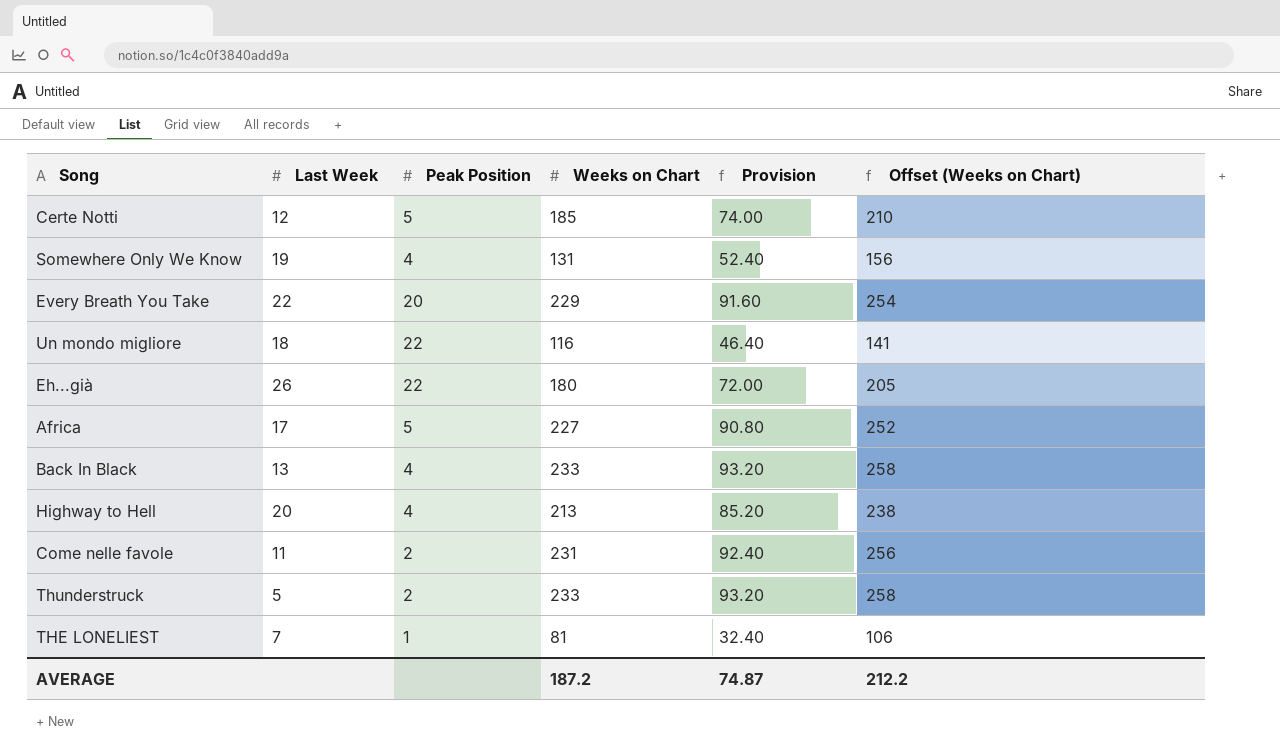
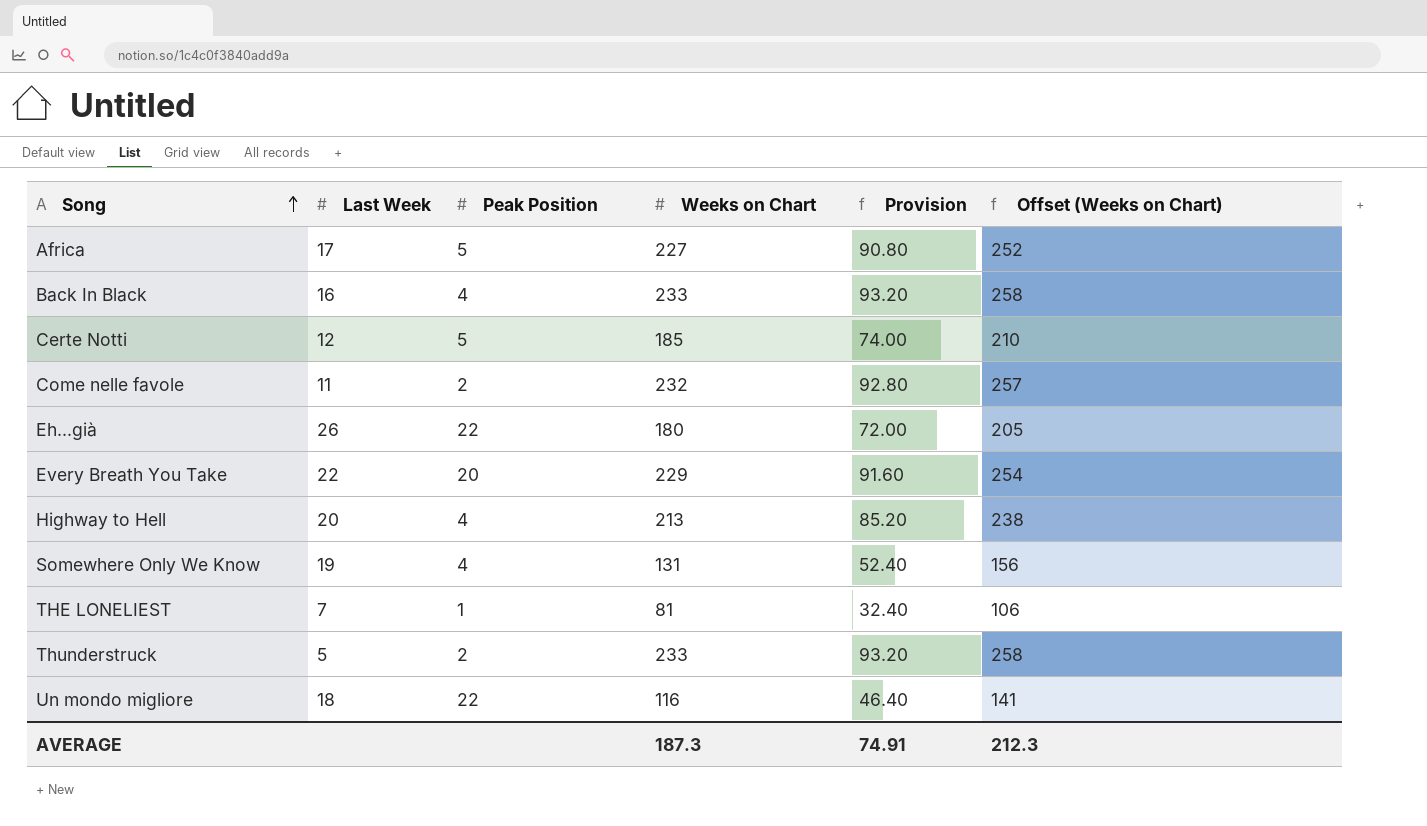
row order: none -> Song ascending
Back In Black | Last Week: 13 -> 16
Come nelle favole | Weeks on Chart: 231 -> 232
Come nelle favole | Provision: 92.40 -> 92.80
Come nelle favole | Offset (Weeks on Chart): 256 -> 257
AVERAGE | Weeks on Chart: 187.2 -> 187.3
AVERAGE | Provision: 74.87 -> 74.91
AVERAGE | Offset (Weeks on Chart): 212.2 -> 212.3

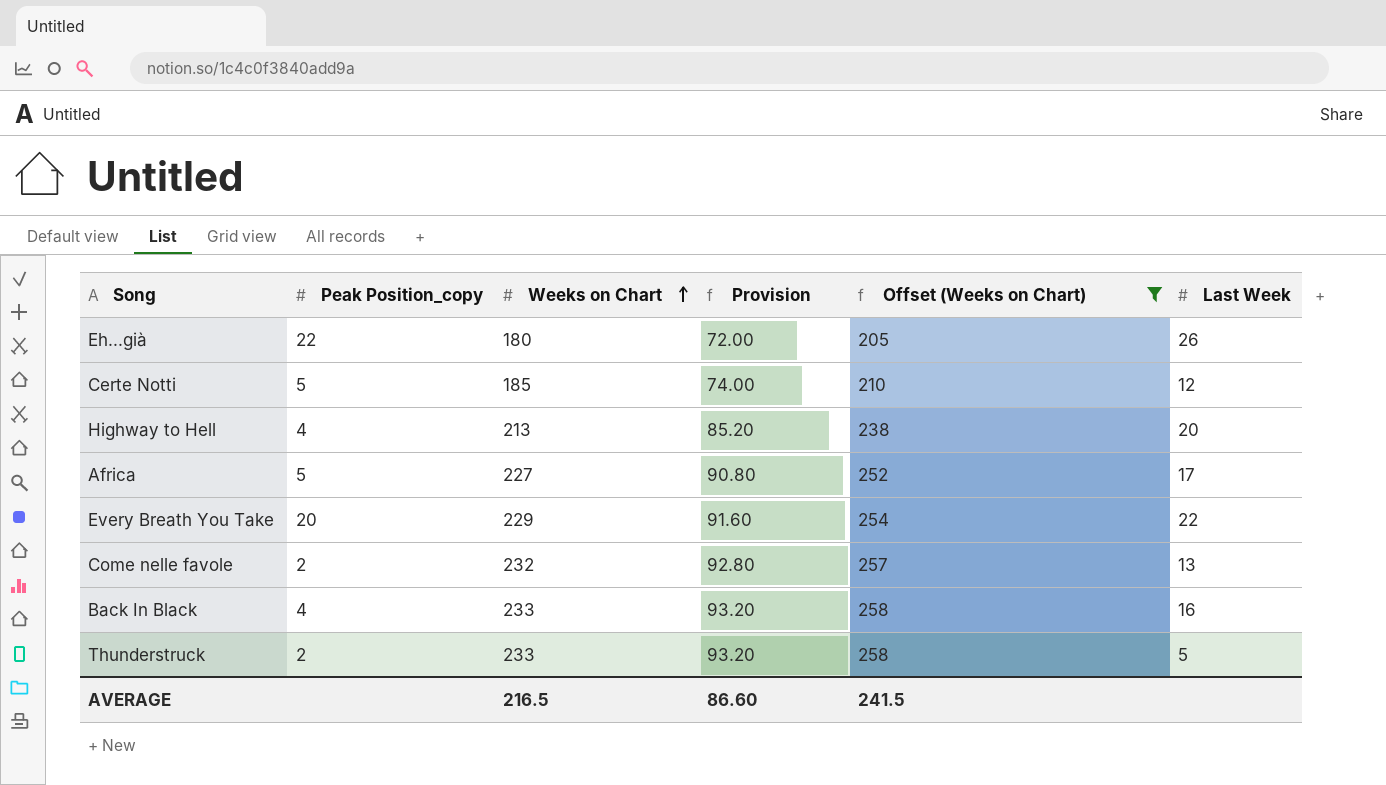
filter: none -> Offset (Weeks on Chart) >= 205
row order: Song ascending -> Weeks on Chart ascending
column name: Peak Position -> Peak Position_copy
column Last Week | position: 2 -> 6
Come nelle favole | Last Week: 11 -> 13
AVERAGE | Weeks on Chart: 187.3 -> 216.5
AVERAGE | Provision: 74.91 -> 86.60
AVERAGE | Offset (Weeks on Chart): 212.3 -> 241.5

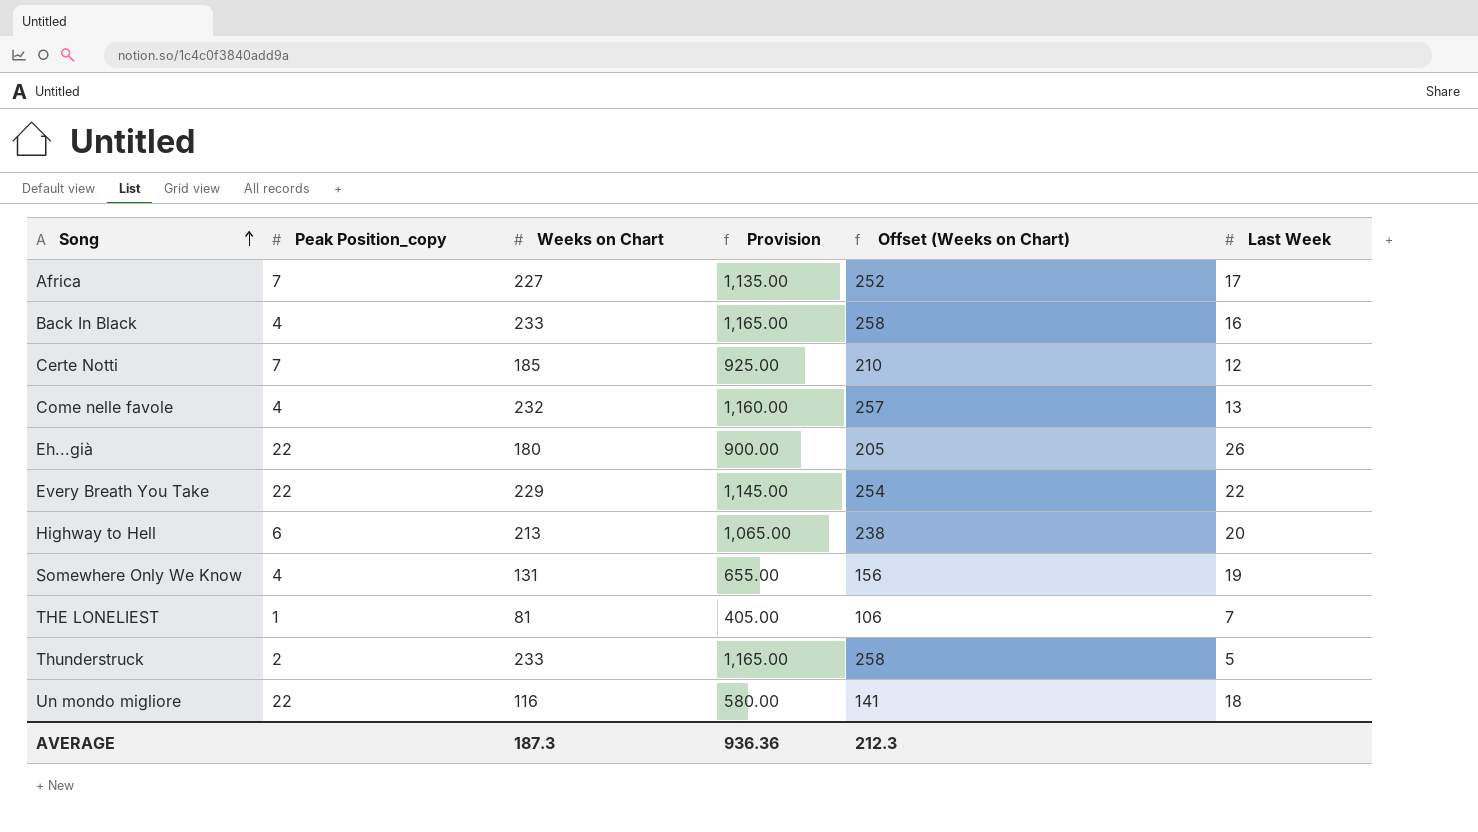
filter: Offset (Weeks on Chart) >= 205 -> none
row order: Weeks on Chart ascending -> Song ascending
column Provision | formula: [Weeks on Chart] * 0.4 -> [Weeks on Chart] * 5
Africa | Peak Position_copy: 5 -> 7
Certe Notti | Peak Position_copy: 5 -> 7
Come nelle favole | Peak Position_copy: 2 -> 4
Every Breath You Take | Peak Position_copy: 20 -> 22
Highway to Hell | Peak Position_copy: 4 -> 6
AVERAGE | Weeks on Chart: 216.5 -> 187.3
AVERAGE | Provision: 86.60 -> 936.36
AVERAGE | Offset (Weeks on Chart): 241.5 -> 212.3

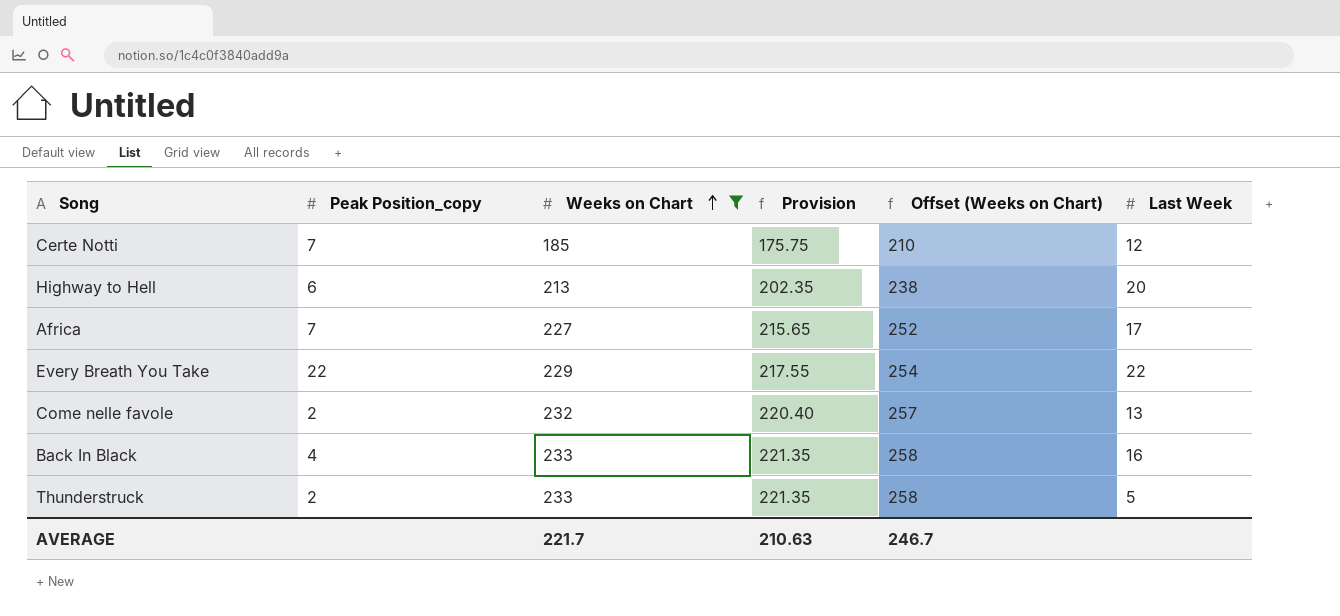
filter: none -> Weeks on Chart >= 185
row order: Song ascending -> Weeks on Chart ascending
column Provision | formula: [Weeks on Chart] * 5 -> [Weeks on Chart] * 0.95
Come nelle favole | Peak Position_copy: 4 -> 2
AVERAGE | Weeks on Chart: 187.3 -> 221.7
AVERAGE | Provision: 936.36 -> 210.63
AVERAGE | Offset (Weeks on Chart): 212.3 -> 246.7

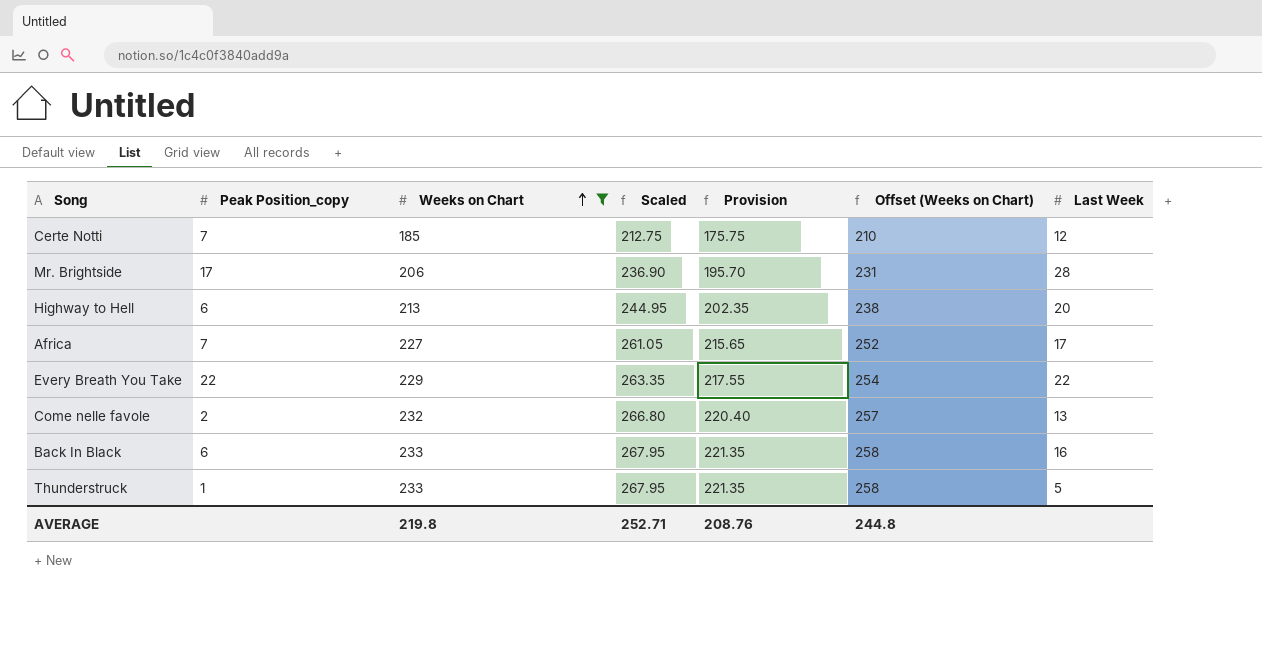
column Scaled | formula: none -> [Weeks on Chart] * 1.15
row Mr. Brightside: none -> 17 | 206 | 236.90 | 195.70 | 231 | 28
Back In Black | Peak Position_copy: 4 -> 6
Thunderstruck | Peak Position_copy: 2 -> 1
AVERAGE | Weeks on Chart: 221.7 -> 219.8
AVERAGE | Provision: 210.63 -> 208.76
AVERAGE | Offset (Weeks on Chart): 246.7 -> 244.8

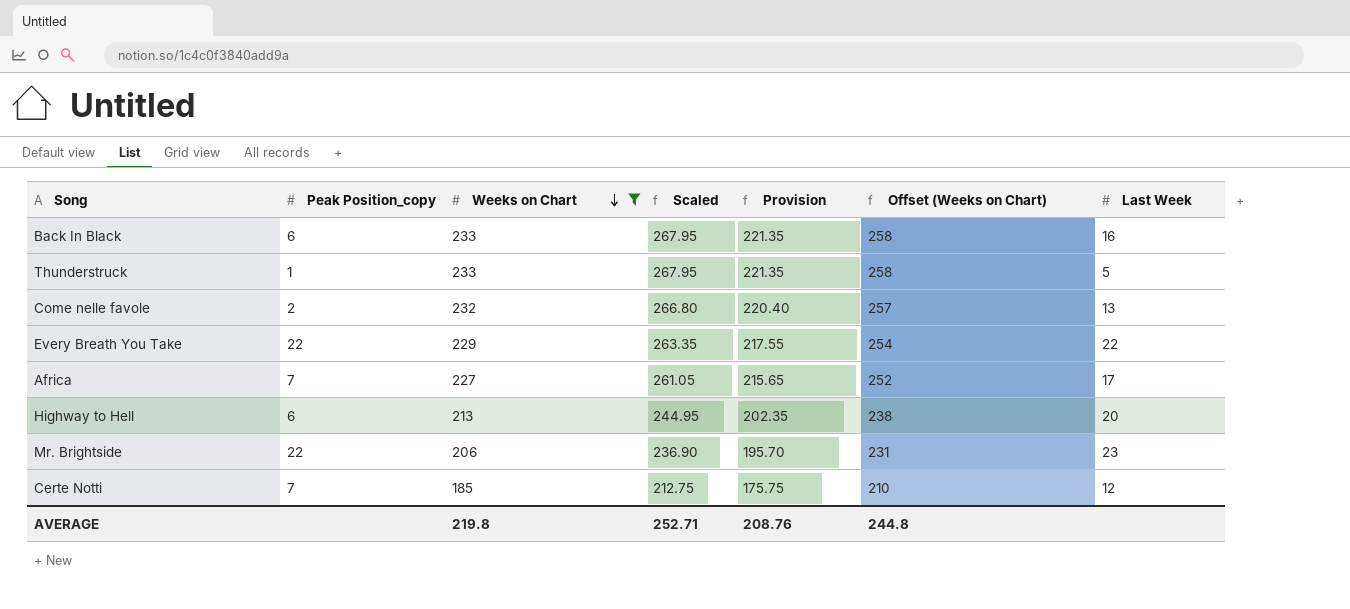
row order: Weeks on Chart ascending -> Weeks on Chart descending
Mr. Brightside | Peak Position_copy: 17 -> 22
Mr. Brightside | Last Week: 28 -> 23

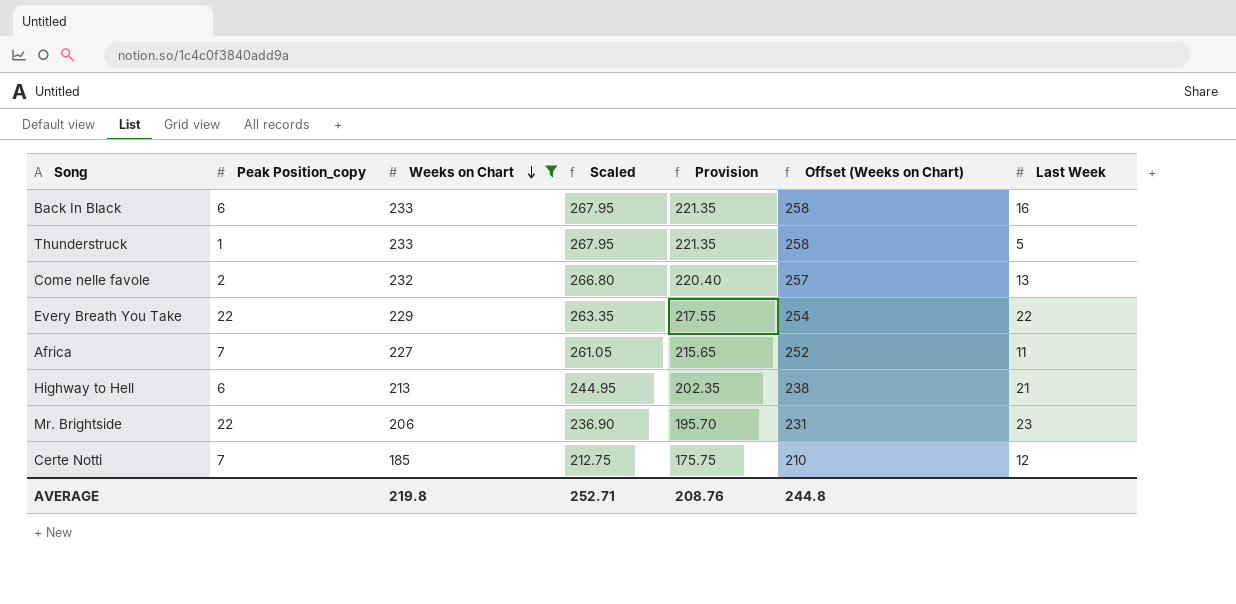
Africa | Last Week: 17 -> 11
Highway to Hell | Last Week: 20 -> 21

